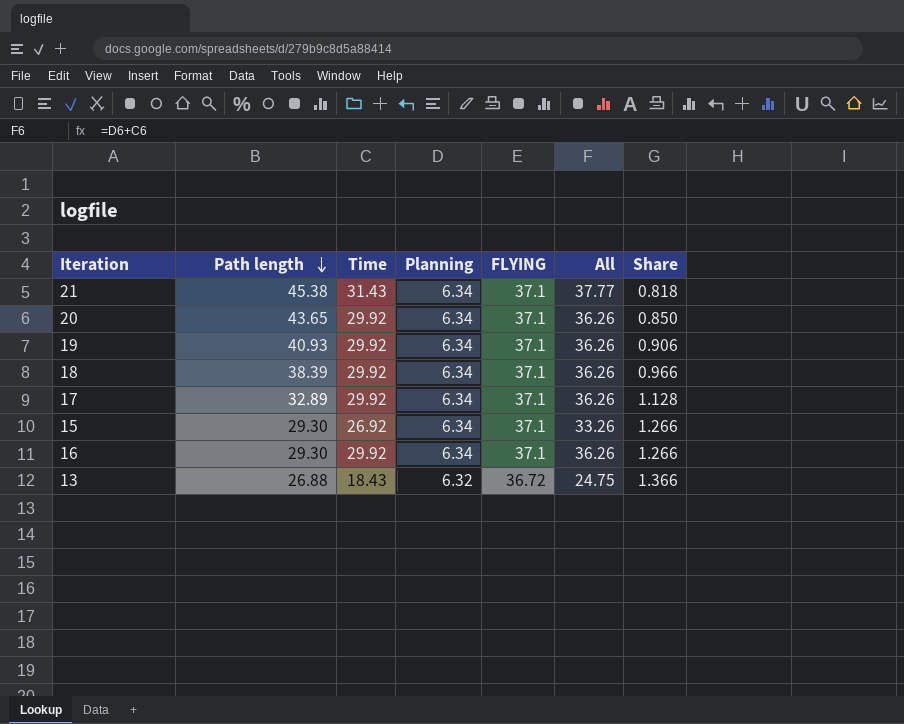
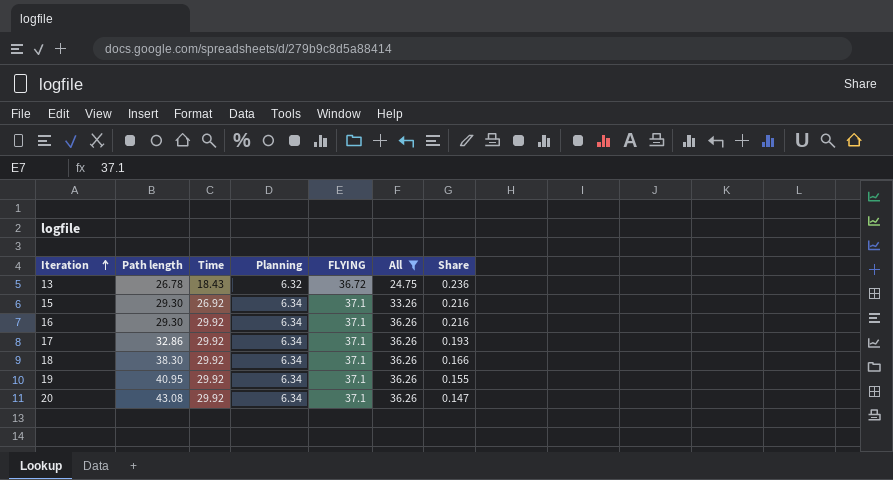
filter: none -> All != 37.77
row order: Path length descending -> Iteration ascending
column Share | formula: [FLYING] / [Path length] -> [Planning] / [Path length]
13 | Path length: 26.88 -> 26.78
17 | Path length: 32.89 -> 32.86
18 | Path length: 38.39 -> 38.30
19 | Path length: 40.93 -> 40.95
20 | Path length: 43.65 -> 43.08

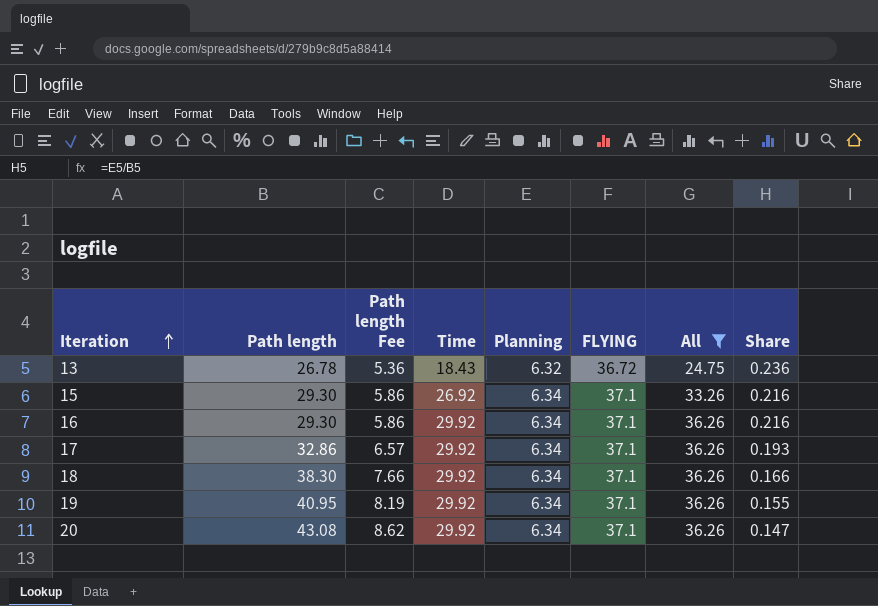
column Path length Fee | formula: none -> [Path length] * 0.2

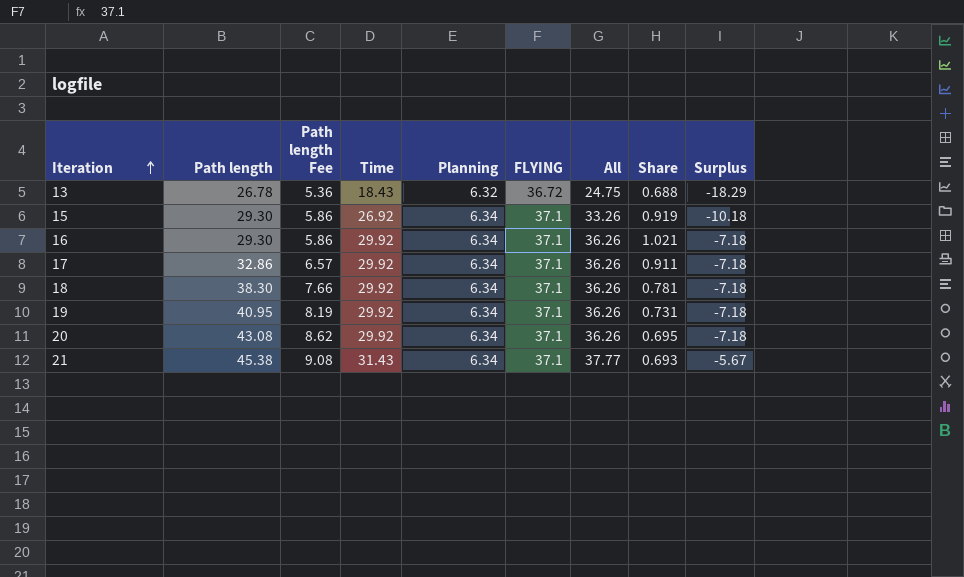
filter: All != 37.77 -> none
column Share | formula: [Planning] / [Path length] -> [Time] / [Path length]
column Surplus | formula: none -> [Time] - [FLYING]

